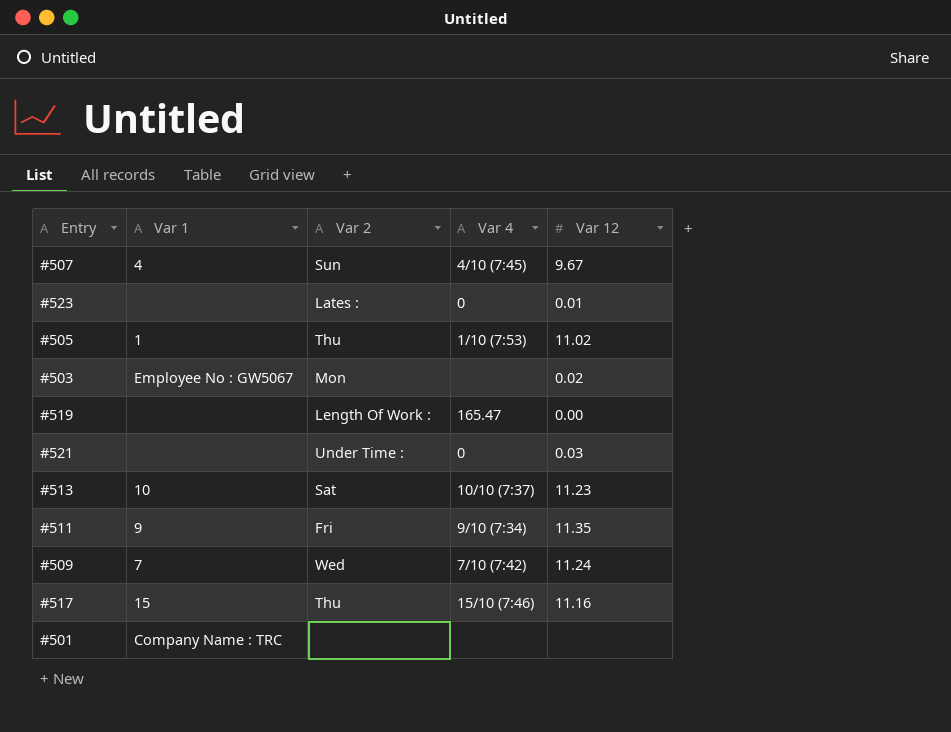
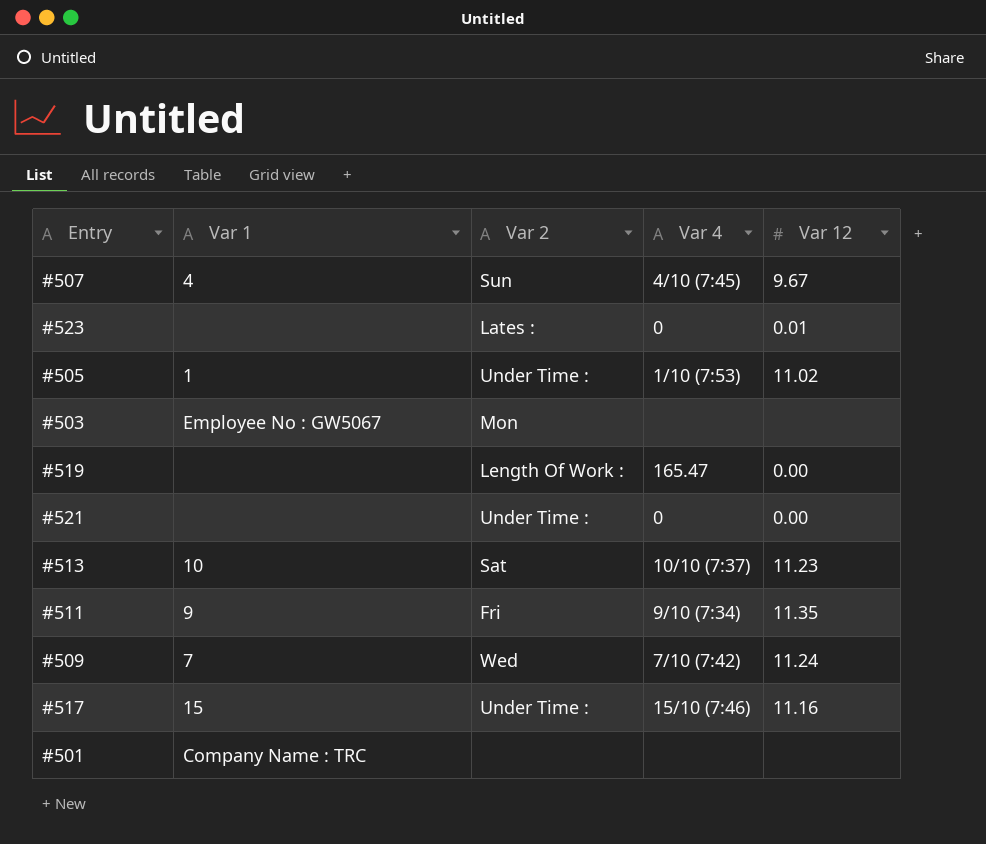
#505 | Var 2: Thu -> Under Time :
#503 | Var 12: 0.02 -> none
#521 | Var 12: 0.03 -> 0.00
#517 | Var 2: Thu -> Under Time :

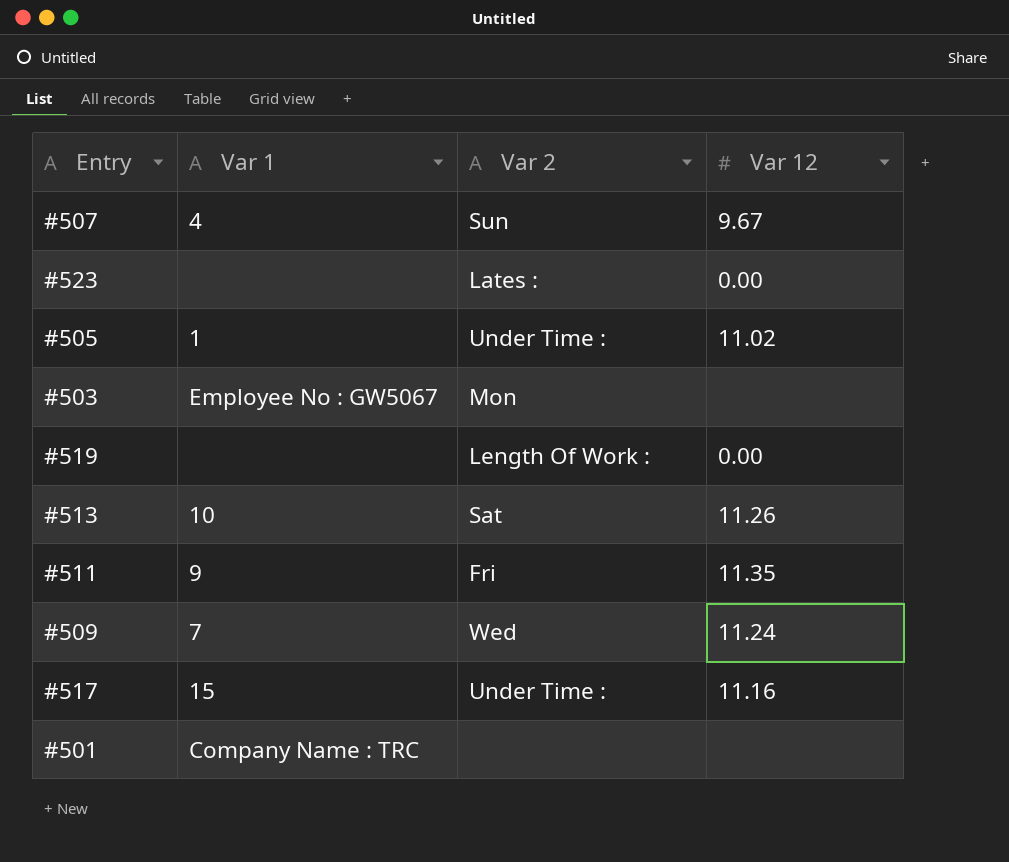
column Var 4 | position: 4 -> none
row #521: none | Under Time : | 0 | 0.00 -> none
#523 | Var 12: 0.01 -> 0.00
#513 | Var 12: 11.23 -> 11.26

